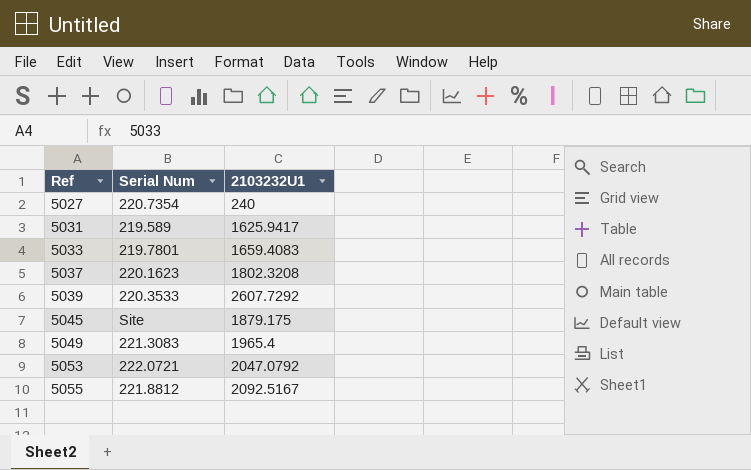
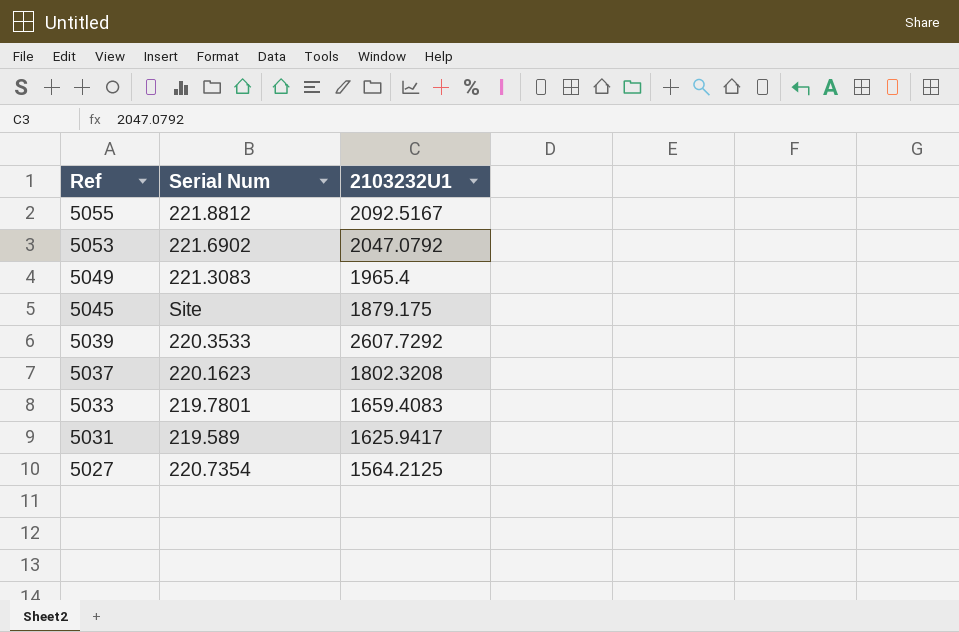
row order: Ref ascending -> Ref descending
5053 | Serial Num: 222.0721 -> 221.6902
5027 | 2103232U1: 240 -> 1564.2125

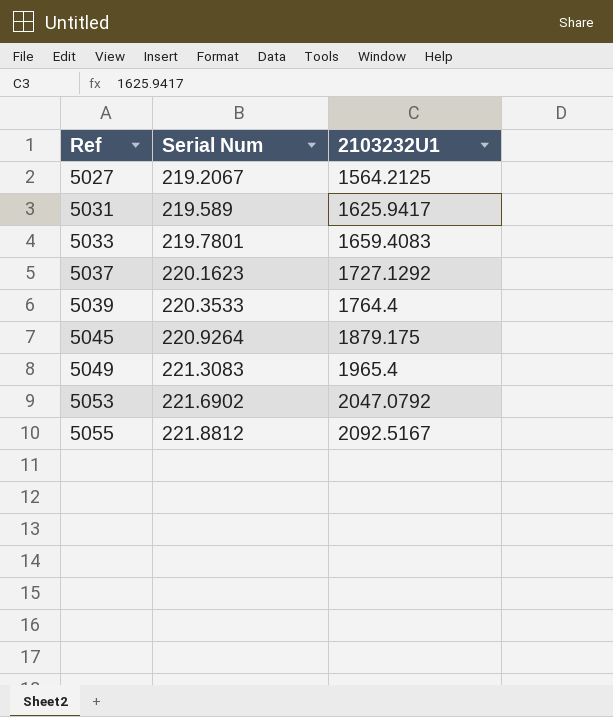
row order: Ref descending -> Ref ascending
5027 | Serial Num: 220.7354 -> 219.2067
5037 | 2103232U1: 1802.3208 -> 1727.1292
5039 | 2103232U1: 2607.7292 -> 1764.4
5045 | Serial Num: Site -> 220.9264

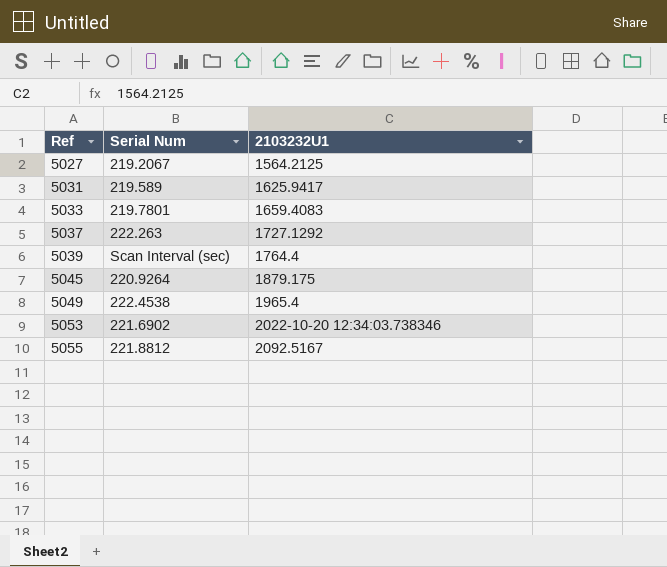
5037 | Serial Num: 220.1623 -> 222.263
5039 | Serial Num: 220.3533 -> Scan Interval (sec)
5049 | Serial Num: 221.3083 -> 222.4538
5053 | 2103232U1: 2047.0792 -> 2022-10-20 12:34:03.738346

